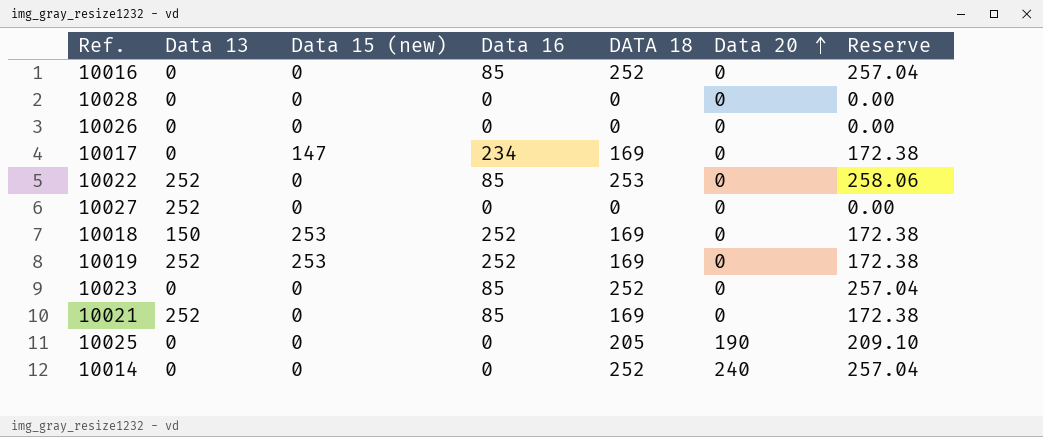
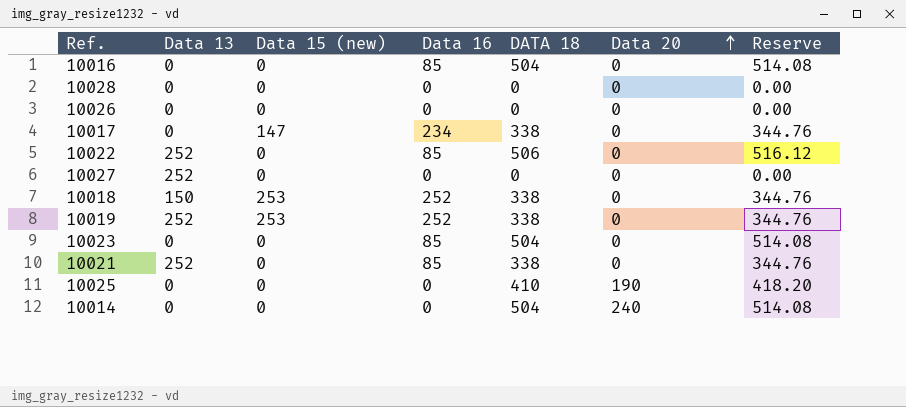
10016 | DATA 18: 252 -> 504
10016 | Reserve: 257.04 -> 514.08
10017 | DATA 18: 169 -> 338
10017 | Reserve: 172.38 -> 344.76
10022 | DATA 18: 253 -> 506
10022 | Reserve: 258.06 -> 516.12
10018 | DATA 18: 169 -> 338
10018 | Reserve: 172.38 -> 344.76
10019 | DATA 18: 169 -> 338
10019 | Reserve: 172.38 -> 344.76
10023 | DATA 18: 252 -> 504
10023 | Reserve: 257.04 -> 514.08
10021 | DATA 18: 169 -> 338
10021 | Reserve: 172.38 -> 344.76
10025 | DATA 18: 205 -> 410
10025 | Reserve: 209.10 -> 418.20
10014 | DATA 18: 252 -> 504
10014 | Reserve: 257.04 -> 514.08

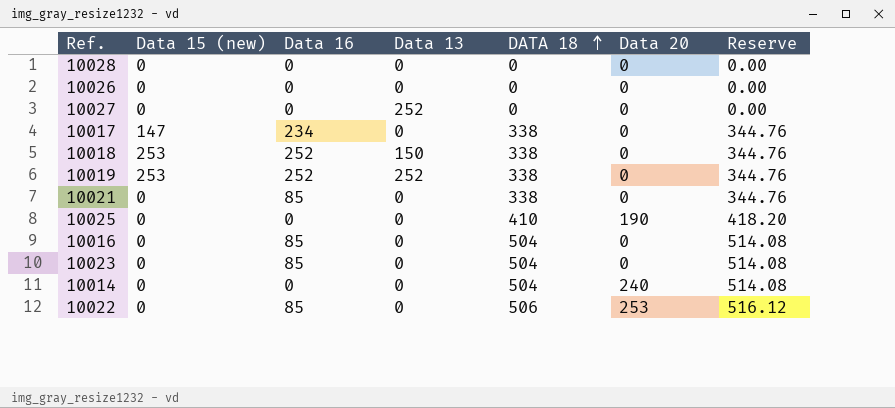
row order: Data 20 ascending -> DATA 18 ascending
column Data 13 | position: 2 -> 4
10021 | Data 13: 252 -> 0
10022 | Data 13: 252 -> 0
10022 | Data 20: 0 -> 253

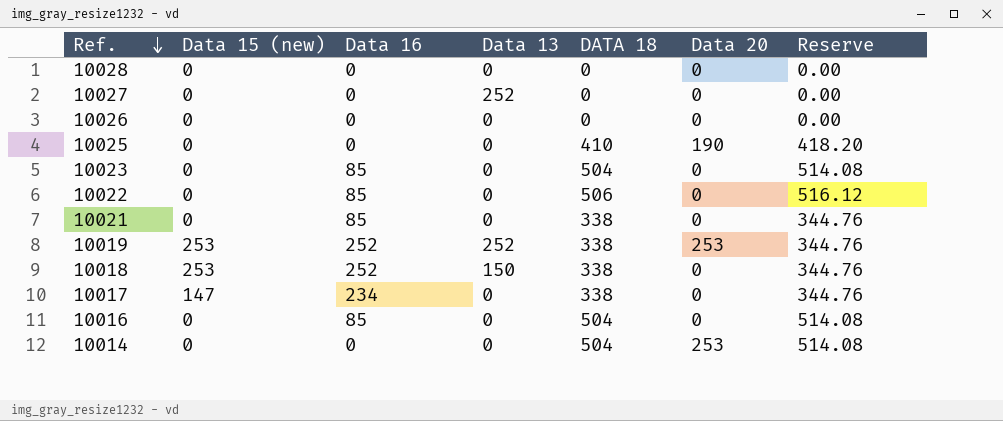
row order: DATA 18 ascending -> Ref. descending
10022 | Data 20: 253 -> 0
10019 | Data 20: 0 -> 253
10014 | Data 20: 240 -> 253

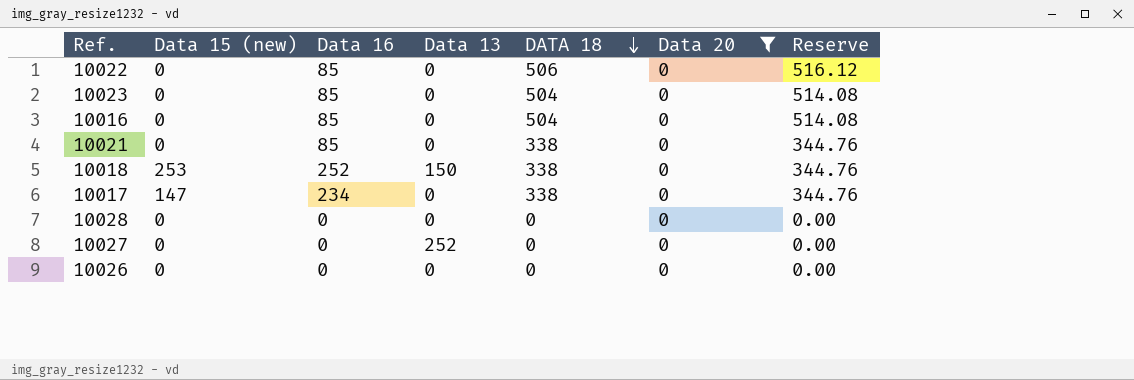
filter: none -> Data 20 = 0
row order: Ref. descending -> DATA 18 descending

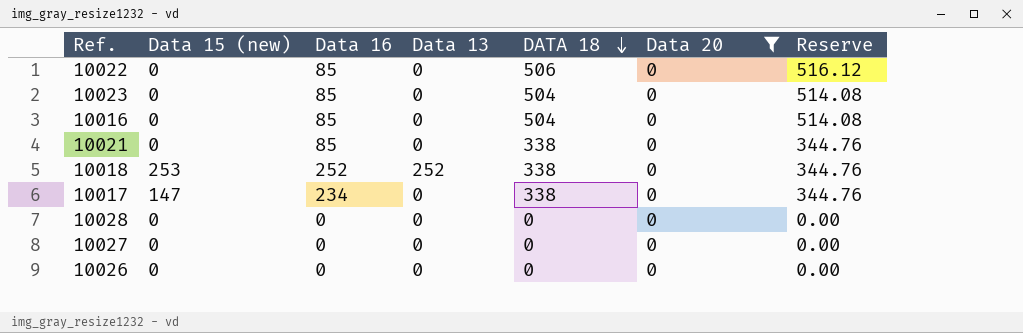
10018 | Data 13: 150 -> 252
10027 | Data 13: 252 -> 0

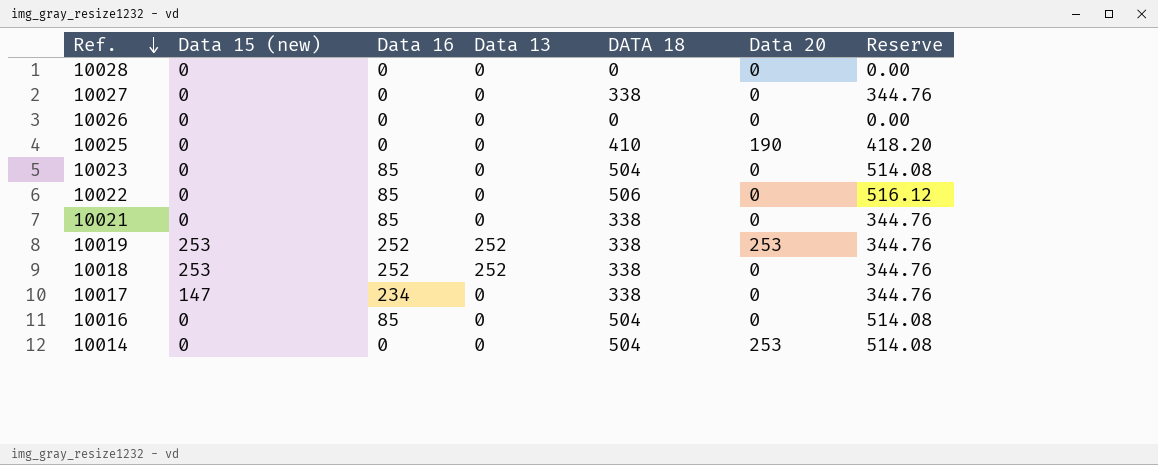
filter: Data 20 = 0 -> none
row order: DATA 18 descending -> Ref. descending
10027 | DATA 18: 0 -> 338
10027 | Reserve: 0.00 -> 344.76

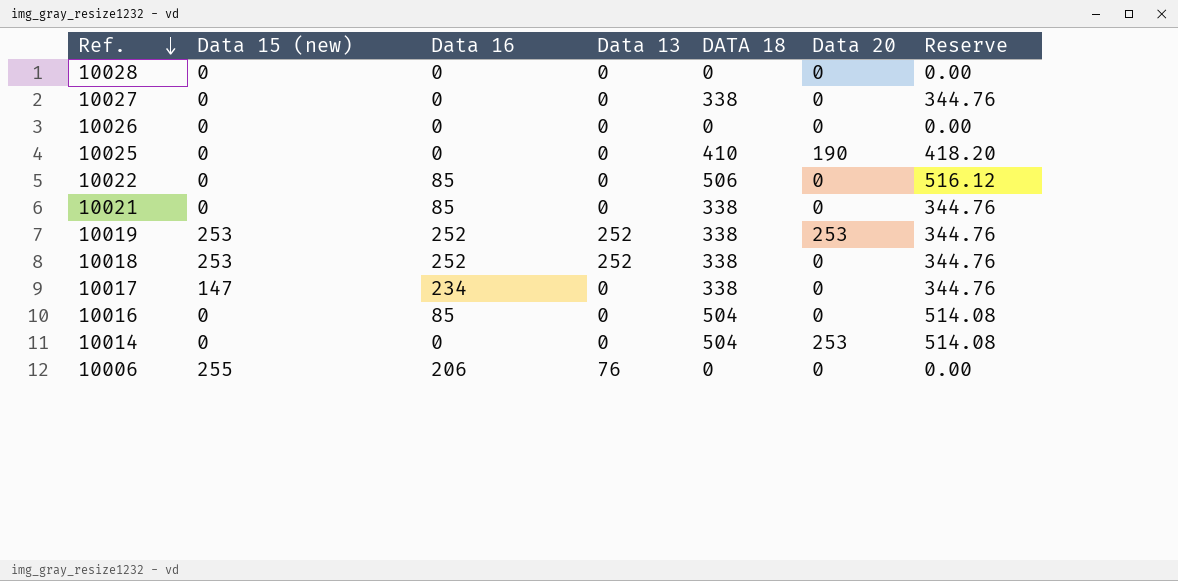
row 10023: 0 | 85 | 0 | 504 | 0 | 514.08 -> none
row 10006: none -> 255 | 206 | 76 | 0 | 0 | 0.00

